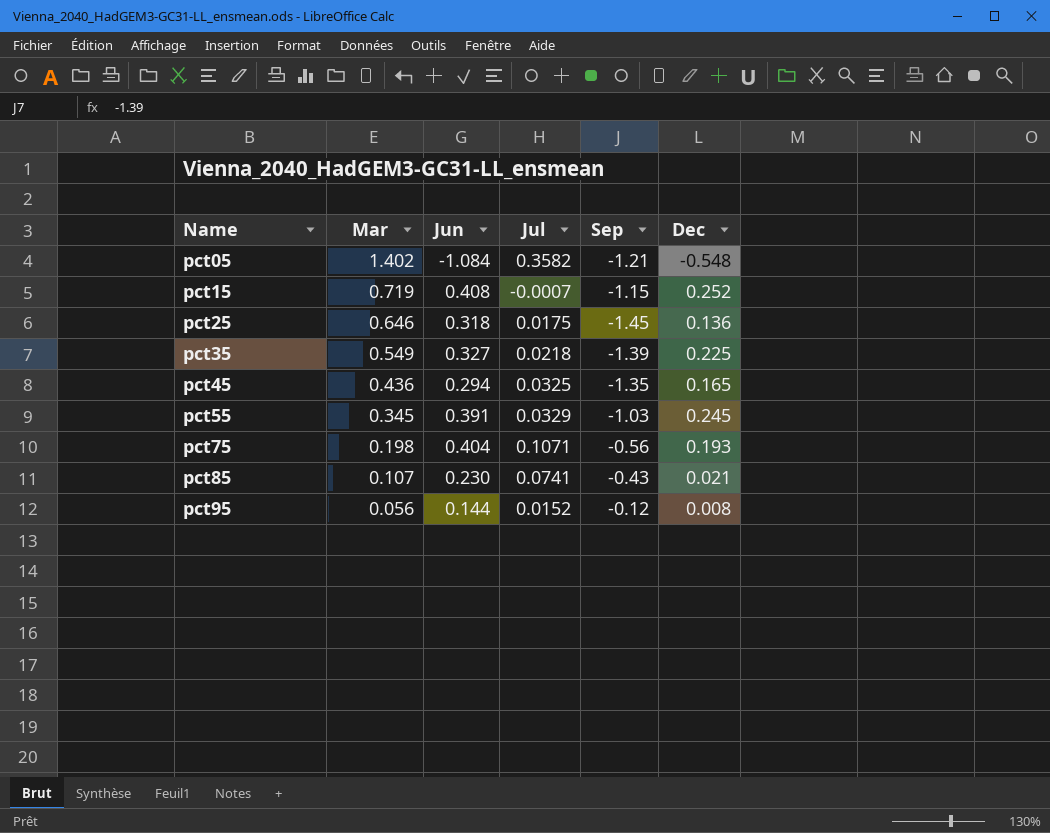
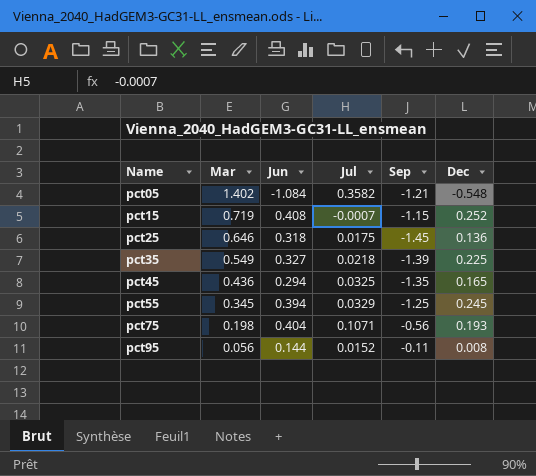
row pct85: 0.107 | 0.230 | 0.0741 | -0.43 | 0.021 -> none
pct55 | Jun: 0.391 -> 0.394
pct55 | Sep: -1.03 -> -1.25
pct95 | Sep: -0.12 -> -0.11

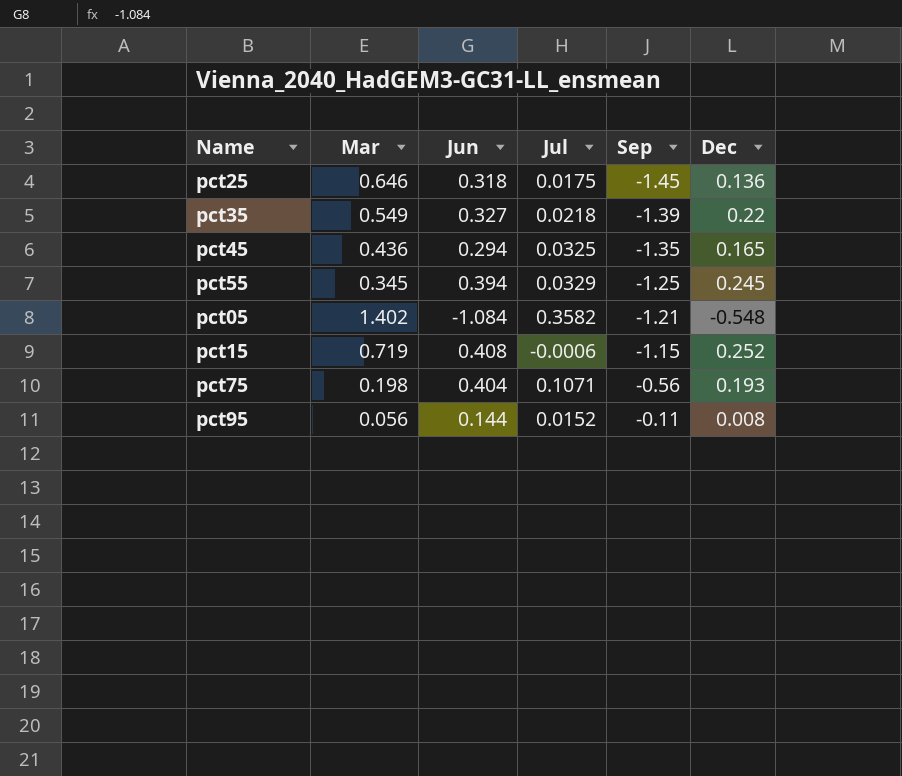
row order: Name ascending -> Sep ascending
pct35 | Dec: 0.225 -> 0.22
pct15 | Jul: -0.0007 -> -0.0006

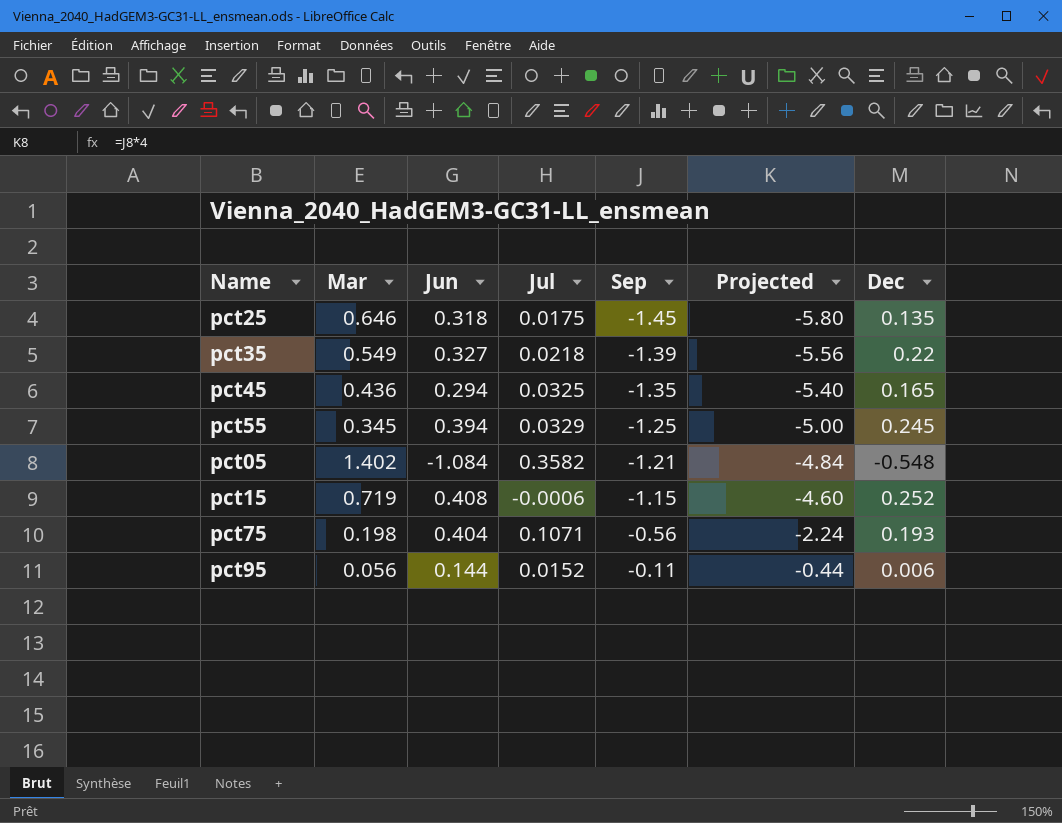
column Projected | formula: none -> [Sep] * 4
pct25 | Dec: 0.136 -> 0.135
pct95 | Dec: 0.008 -> 0.006

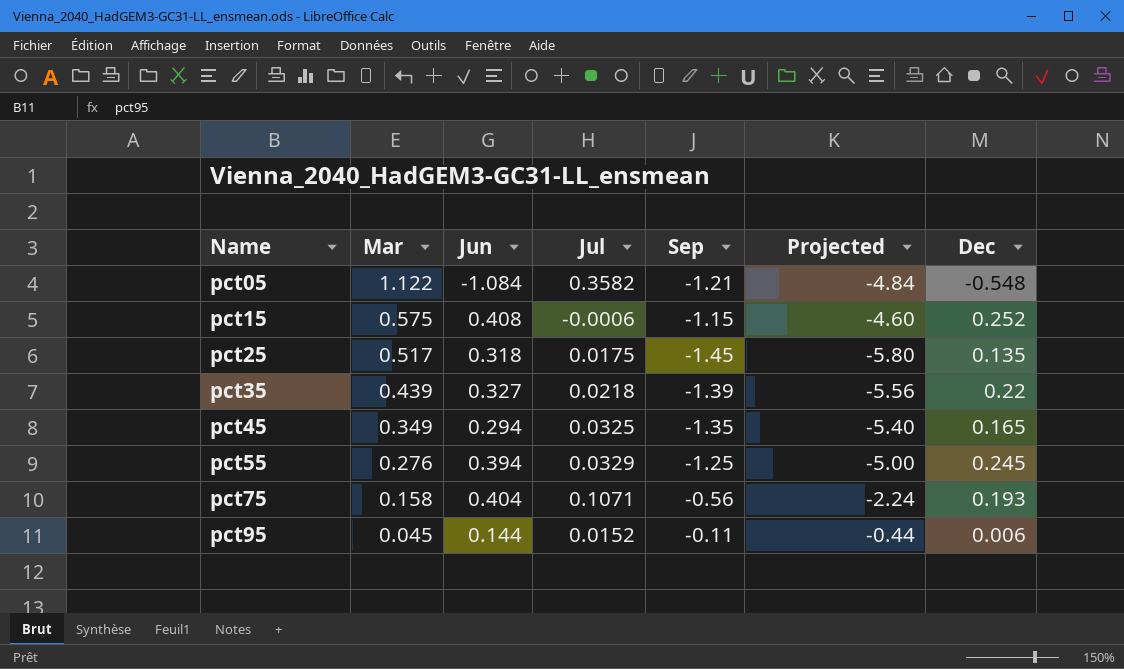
row order: Sep ascending -> Name ascending
pct05 | Mar: 1.402 -> 1.122
pct15 | Mar: 0.719 -> 0.575
pct25 | Mar: 0.646 -> 0.517
pct35 | Mar: 0.549 -> 0.439
pct45 | Mar: 0.436 -> 0.349
pct55 | Mar: 0.345 -> 0.276
pct75 | Mar: 0.198 -> 0.158
pct95 | Mar: 0.056 -> 0.045

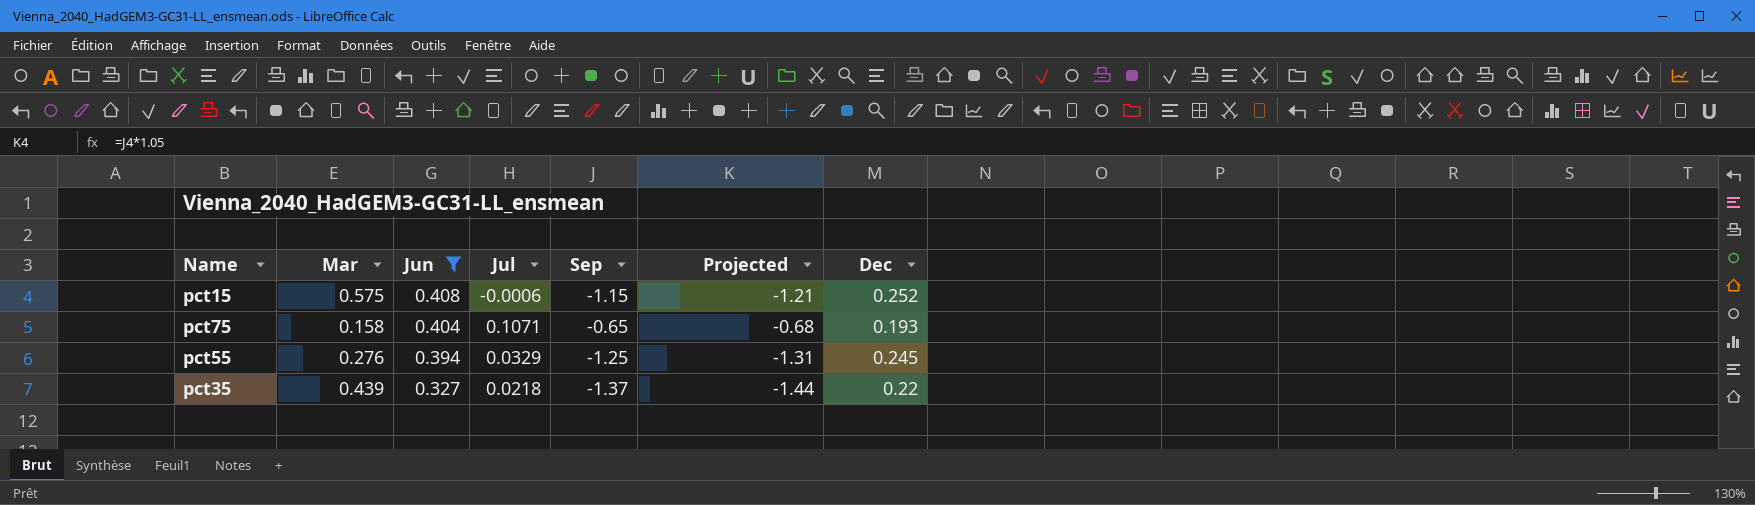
filter: none -> Jun >= 0.327
row order: Name ascending -> Jun descending
column Projected | formula: [Sep] * 4 -> [Sep] * 1.05
pct75 | Sep: -0.56 -> -0.65
pct35 | Sep: -1.39 -> -1.37

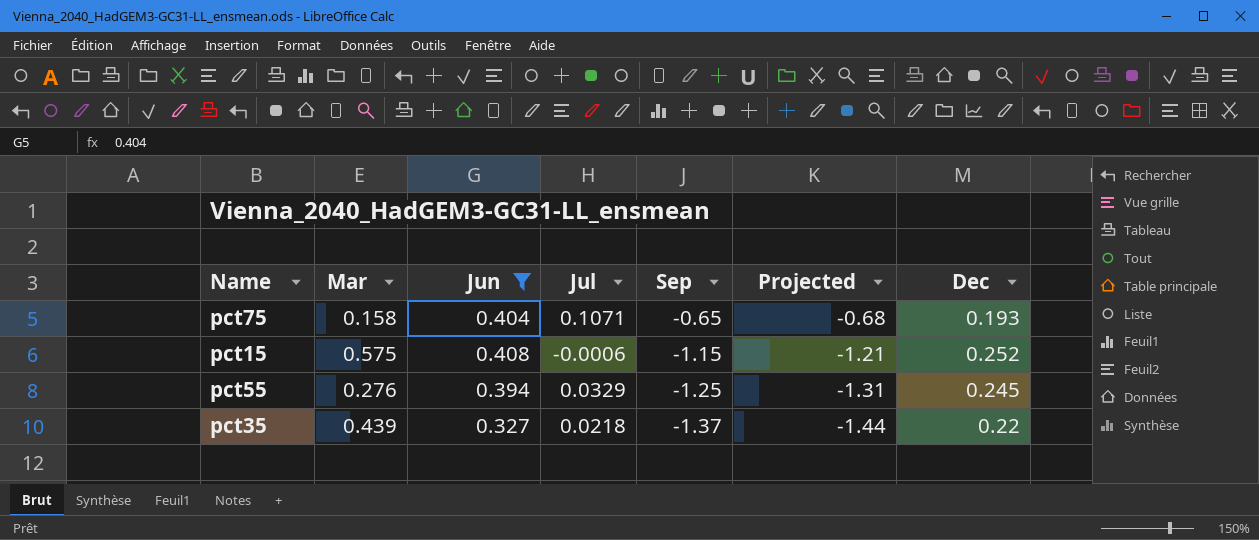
row order: Jun descending -> Sep descending

